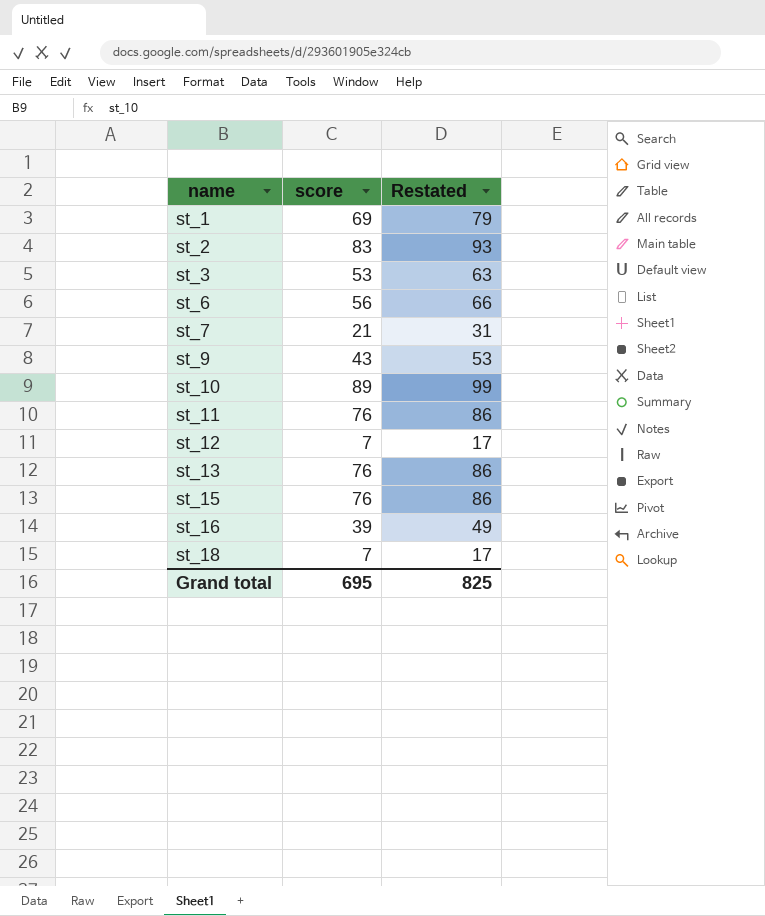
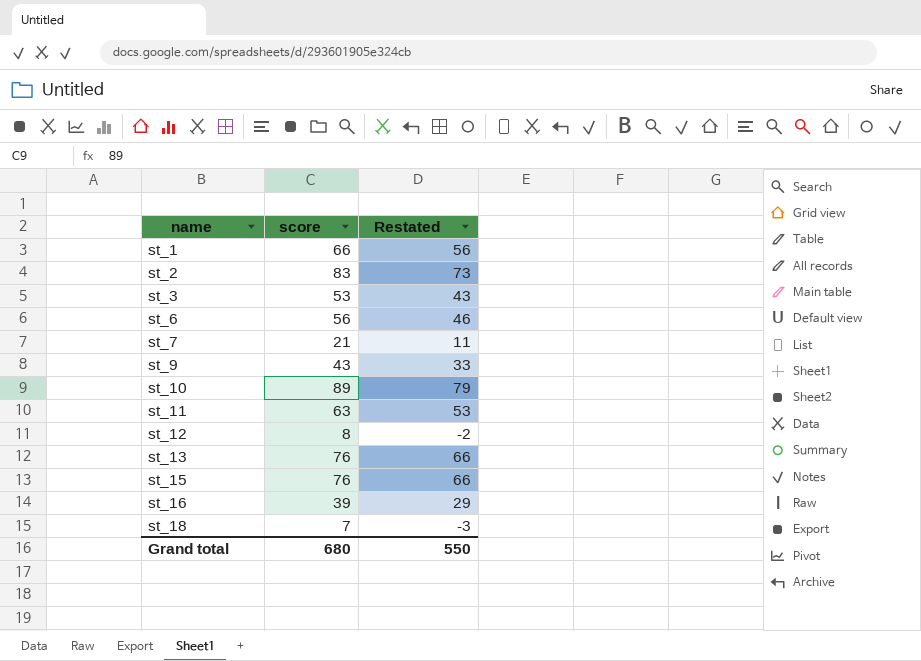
column Restated | formula: [score] + 10 -> [score] - 10
st_1 | score: 69 -> 66
st_11 | score: 76 -> 63
st_12 | score: 7 -> 8
Grand total | score: 695 -> 680
Grand total | Restated: 825 -> 550

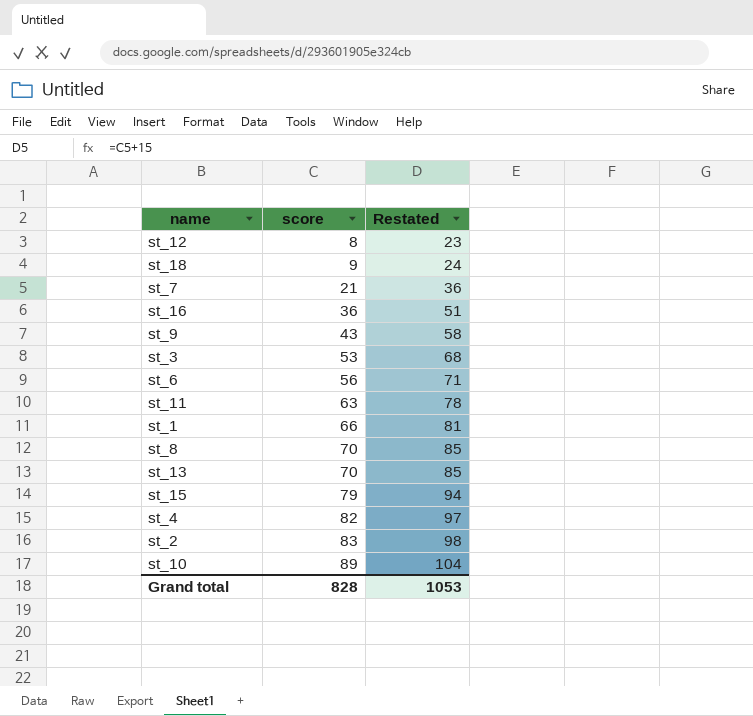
row order: name ascending -> score ascending
column Restated | formula: [score] - 10 -> [score] + 15
st_18 | score: 7 -> 9
st_16 | score: 39 -> 36
row st_8: none -> 70 | 85
st_13 | score: 76 -> 70
st_15 | score: 76 -> 79
row st_4: none -> 82 | 97
Grand total | score: 680 -> 828
Grand total | Restated: 550 -> 1053

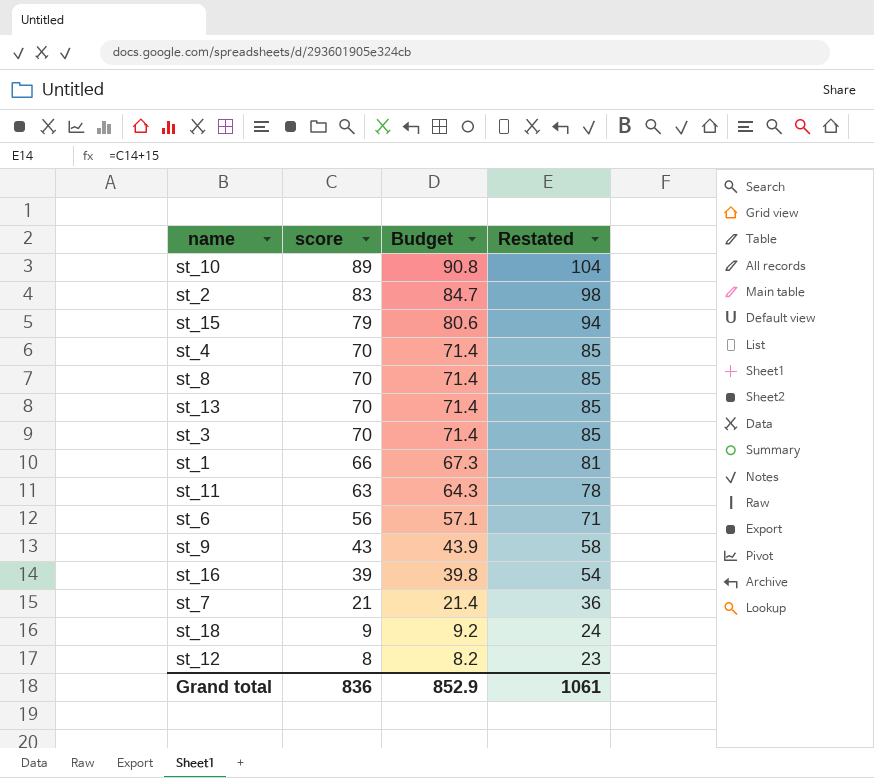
row order: score ascending -> score descending
column Budget | formula: none -> [score] * 1.02
st_4 | score: 82 -> 70
st_4 | Restated: 97 -> 85
st_3 | score: 53 -> 70
st_3 | Restated: 68 -> 85
st_16 | score: 36 -> 39
st_16 | Restated: 51 -> 54
Grand total | score: 828 -> 836
Grand total | Restated: 1053 -> 1061

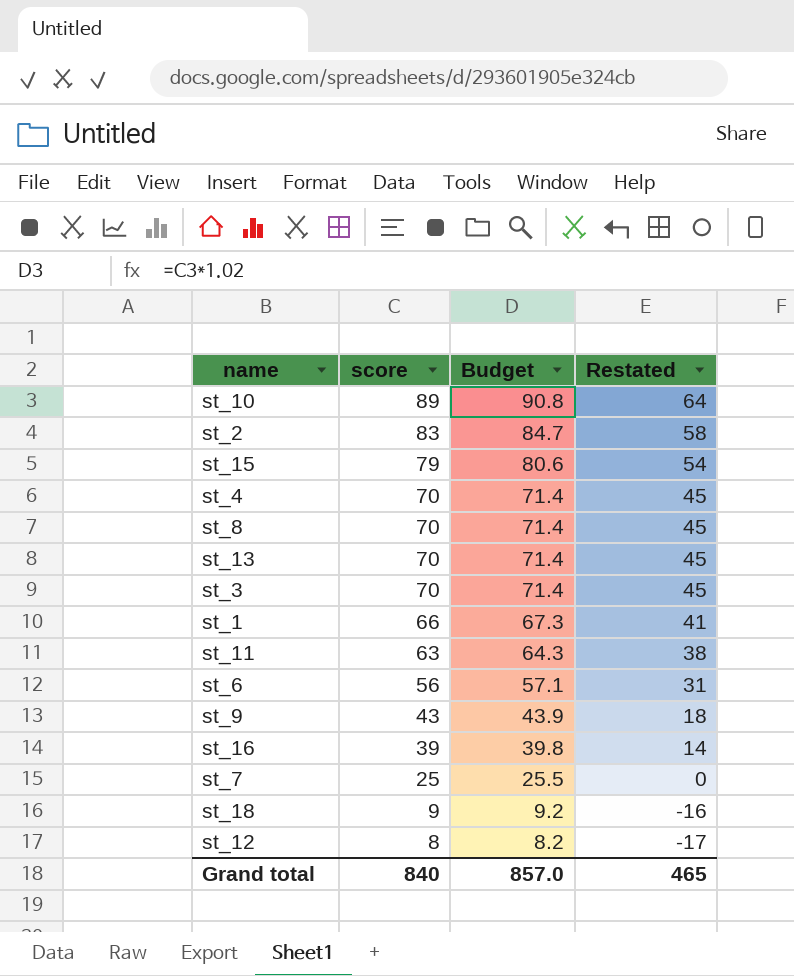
column Restated | formula: [score] + 15 -> [score] - 25
st_7 | score: 21 -> 25
st_7 | Budget: 21.4 -> 25.5
Grand total | score: 836 -> 840
Grand total | Budget: 852.9 -> 857.0
Grand total | Restated: 1061 -> 465

